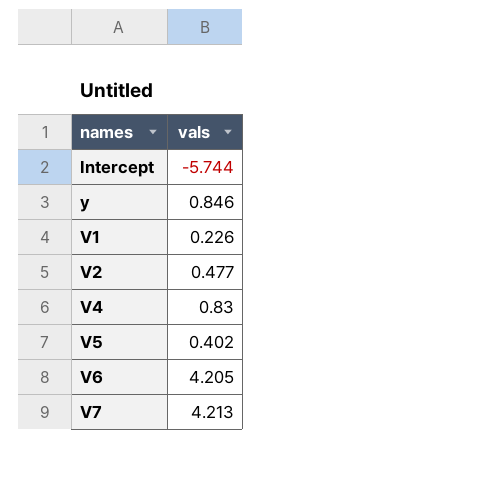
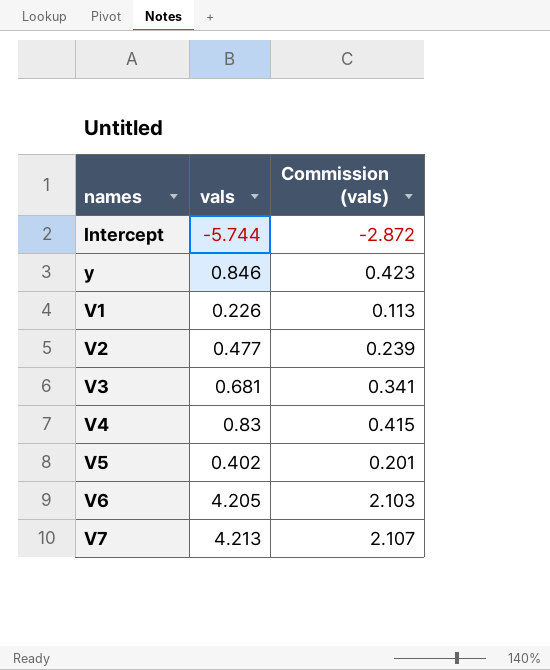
column Commission (vals) | formula: none -> [vals] * 0.5
row V3: none -> 0.681 | 0.341

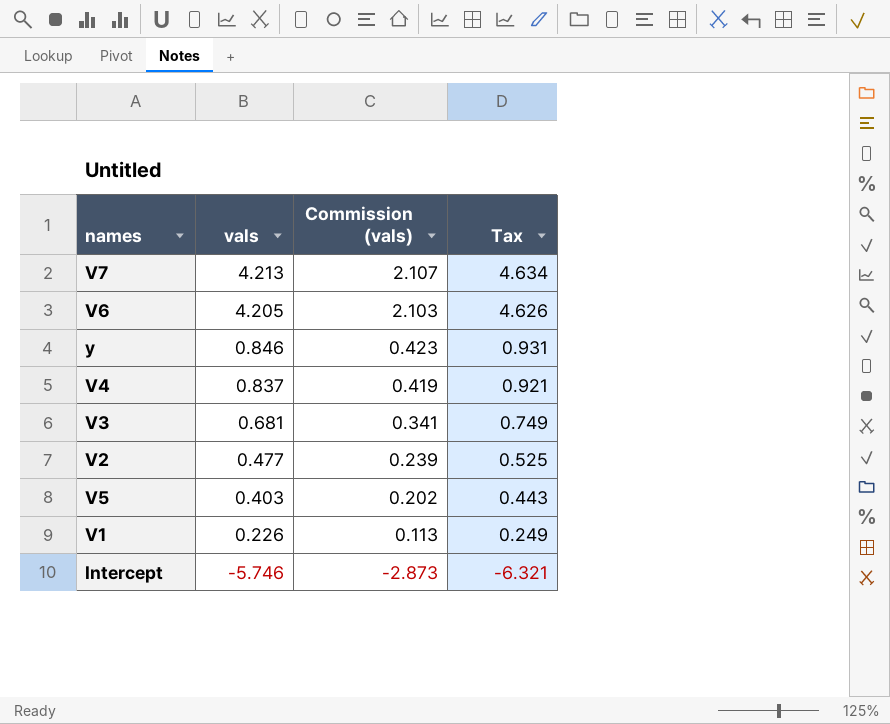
row order: none -> vals descending
column Tax | formula: none -> [vals] * 1.1
V4 | vals: 0.83 -> 0.837
V4 | Commission (vals): 0.415 -> 0.419
V5 | vals: 0.402 -> 0.403
V5 | Commission (vals): 0.201 -> 0.202
Intercept | vals: -5.744 -> -5.746
Intercept | Commission (vals): -2.872 -> -2.873

